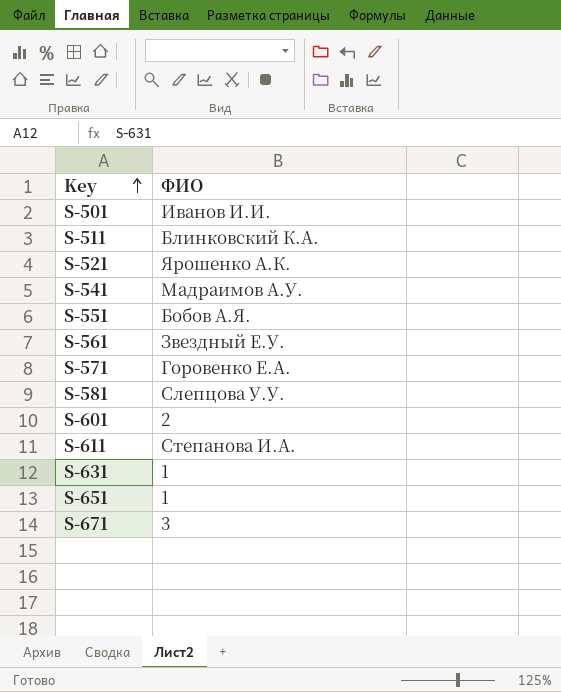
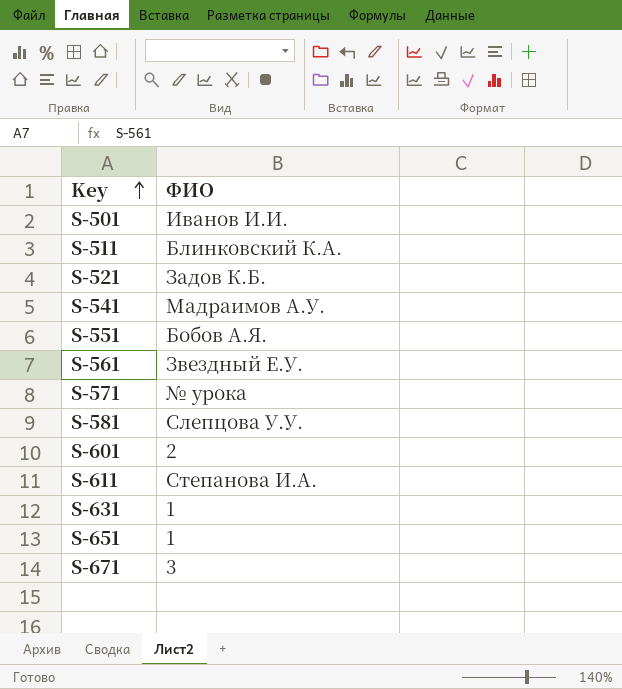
S-521 | ФИО: Ярошенко А.К. -> Задов К.Б.
S-571 | ФИО: Горовенко Е.А. -> № урока

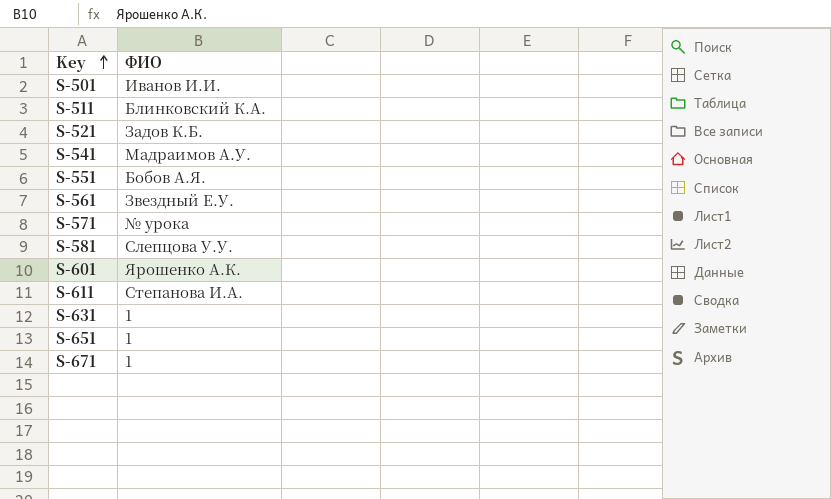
S-601 | ФИО: 2 -> Ярошенко А.К.
S-671 | ФИО: 3 -> 1

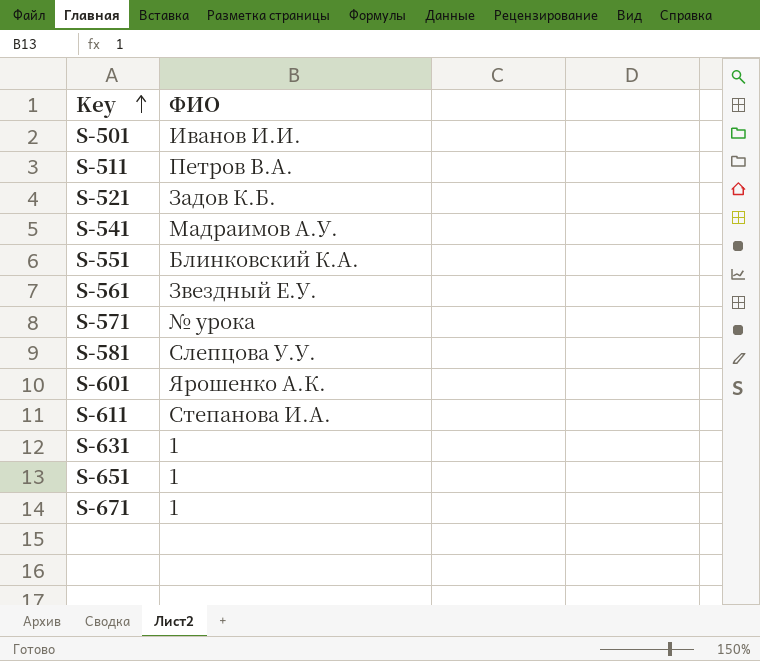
S-511 | ФИО: Блинковский К.А. -> Петров В.А.
S-551 | ФИО: Бобов А.Я. -> Блинковский К.А.

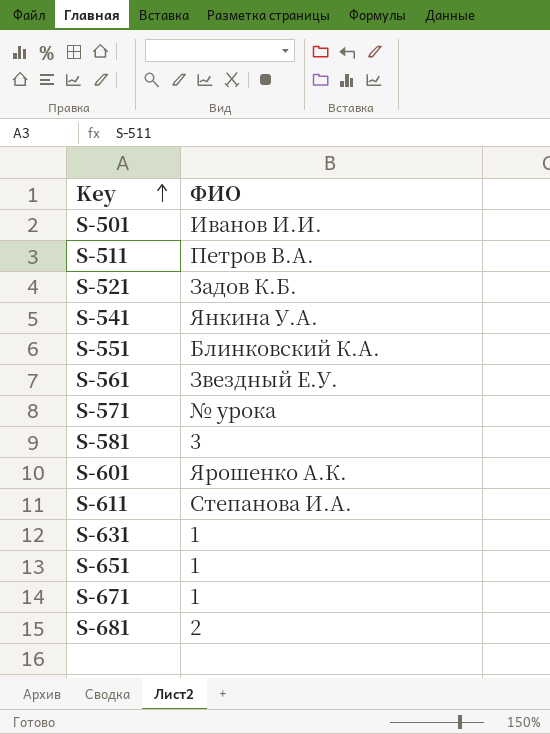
S-541 | ФИО: Мадраимов А.У. -> Янкина У.А.
S-581 | ФИО: Слепцова У.У. -> 3
row S-681: none -> 2

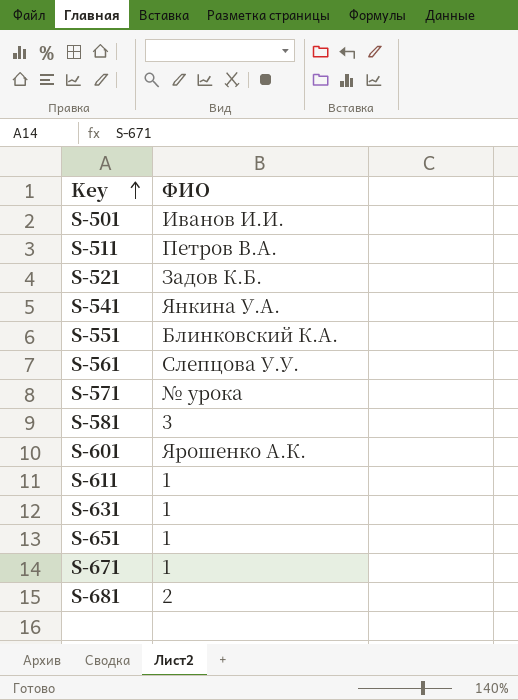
S-561 | ФИО: Звездный Е.У. -> Слепцова У.У.
S-611 | ФИО: Степанова И.А. -> 1

